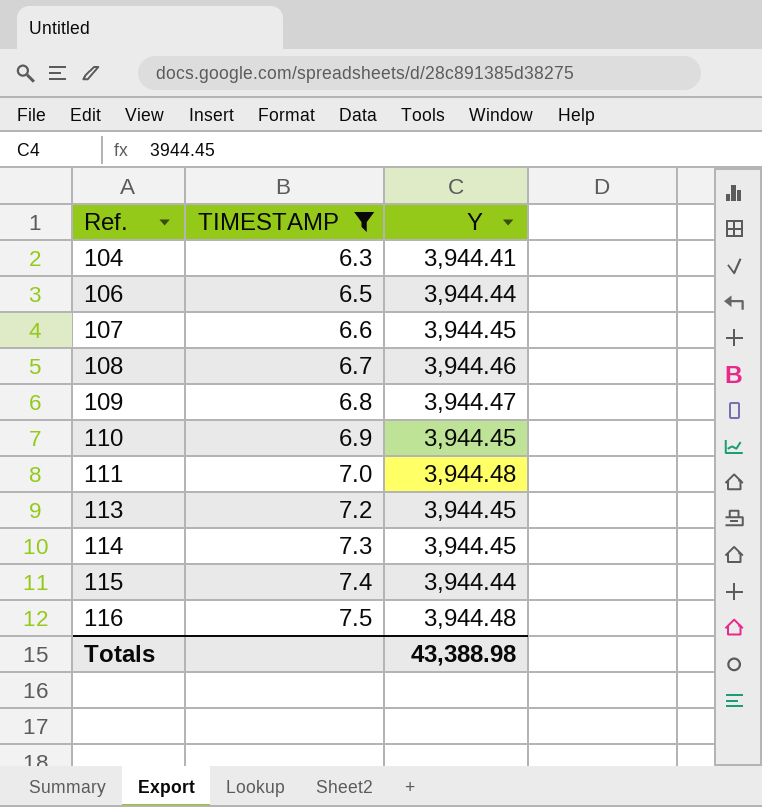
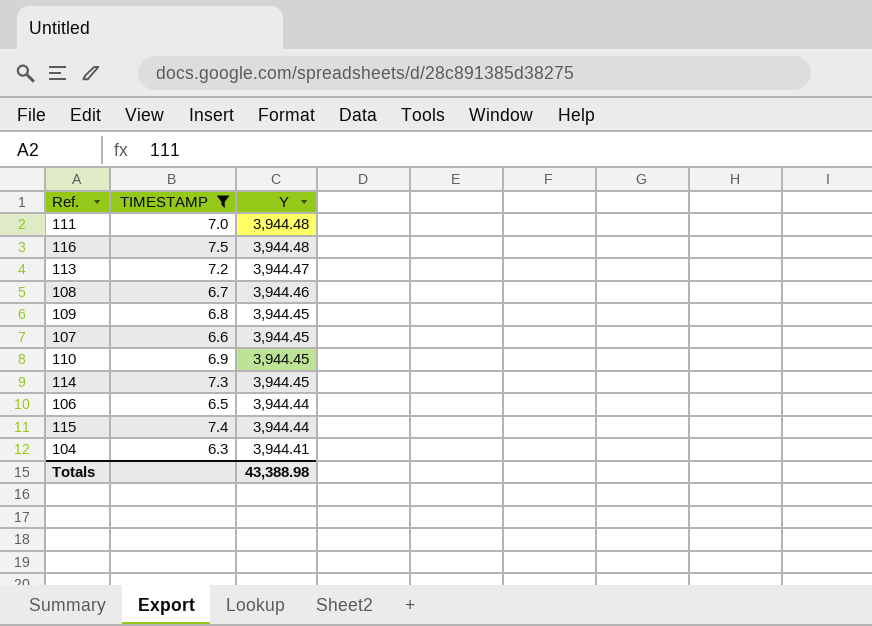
row order: Ref. ascending -> Y descending
113 | Y: 3,944.45 -> 3,944.47
109 | Y: 3,944.47 -> 3,944.45

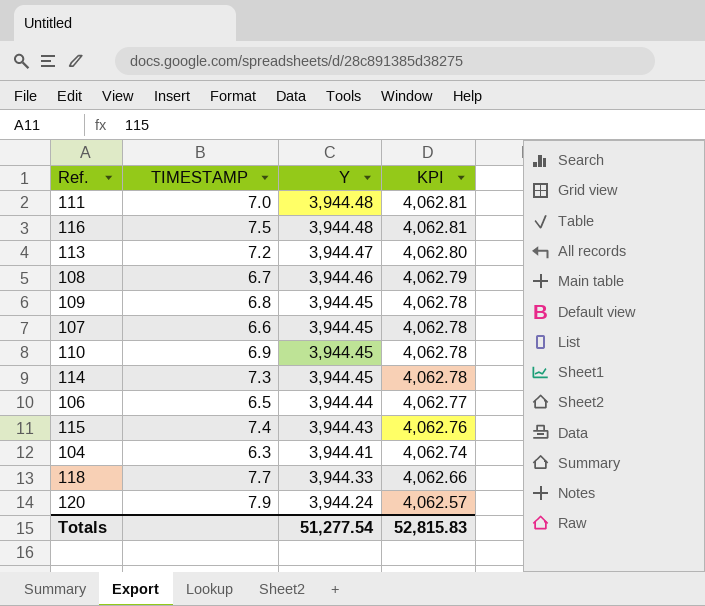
filter: TIMESTAMP <= 7.5 -> none
column KPI | formula: none -> [Y] * 1.03
115 | Y: 3,944.44 -> 3,944.43
Totals | Y: 43,388.98 -> 51,277.54

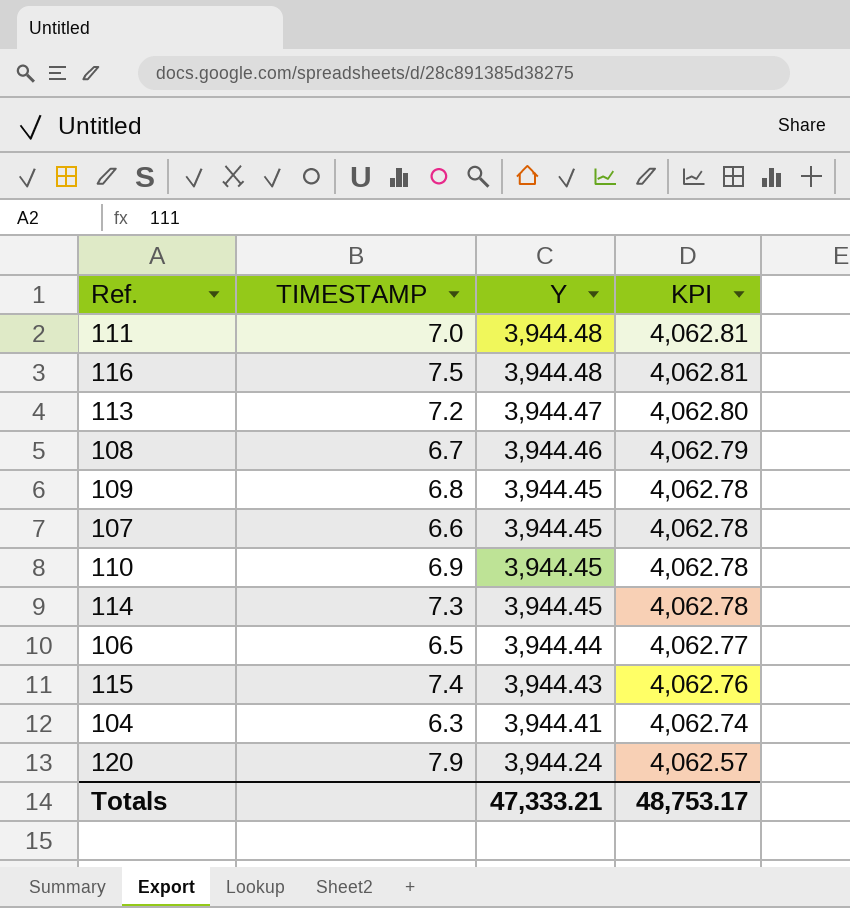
row 118: 7.7 | 3,944.33 | 4,062.66 -> none
Totals | Y: 51,277.54 -> 47,333.21
Totals | KPI: 52,815.83 -> 48,753.17

